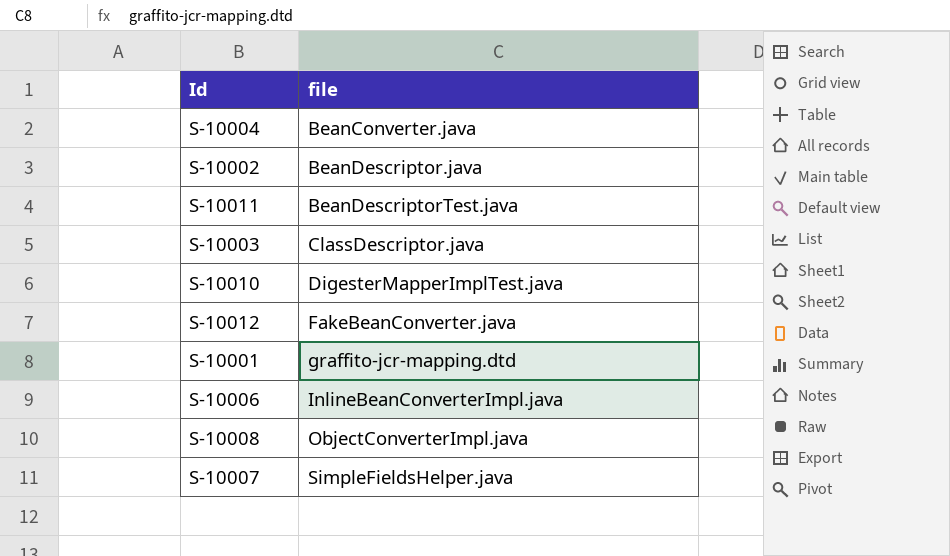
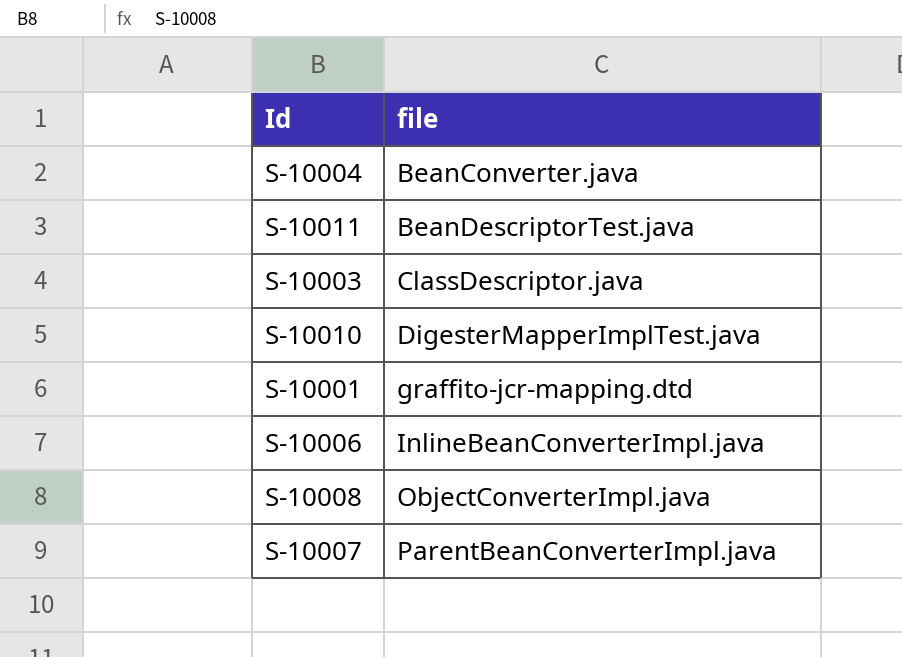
row S-10002: BeanDescriptor.java -> none
row S-10012: FakeBeanConverter.java -> none
S-10007 | file: SimpleFieldsHelper.java -> ParentBeanConverterImpl.java

